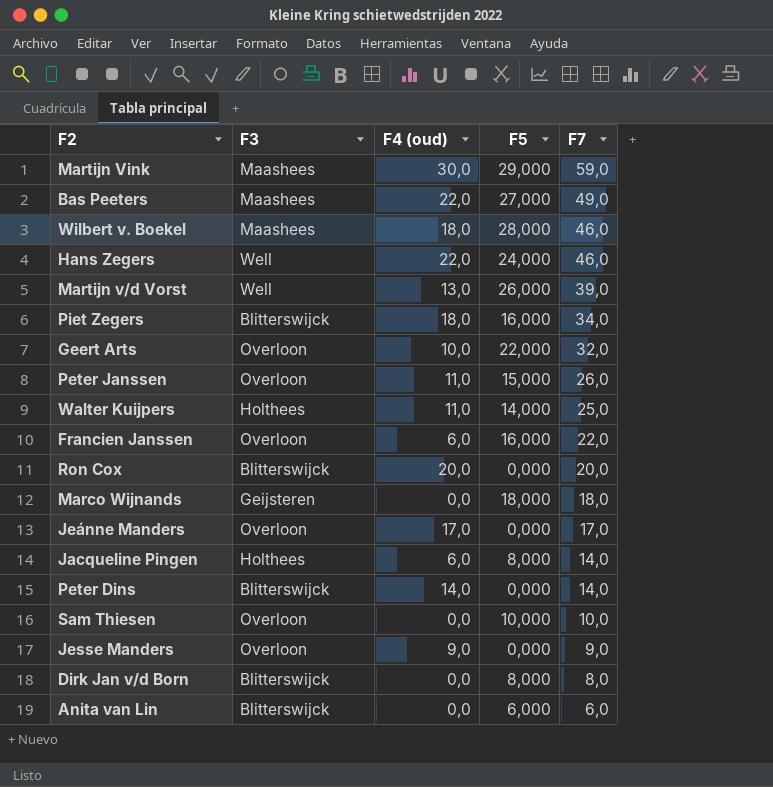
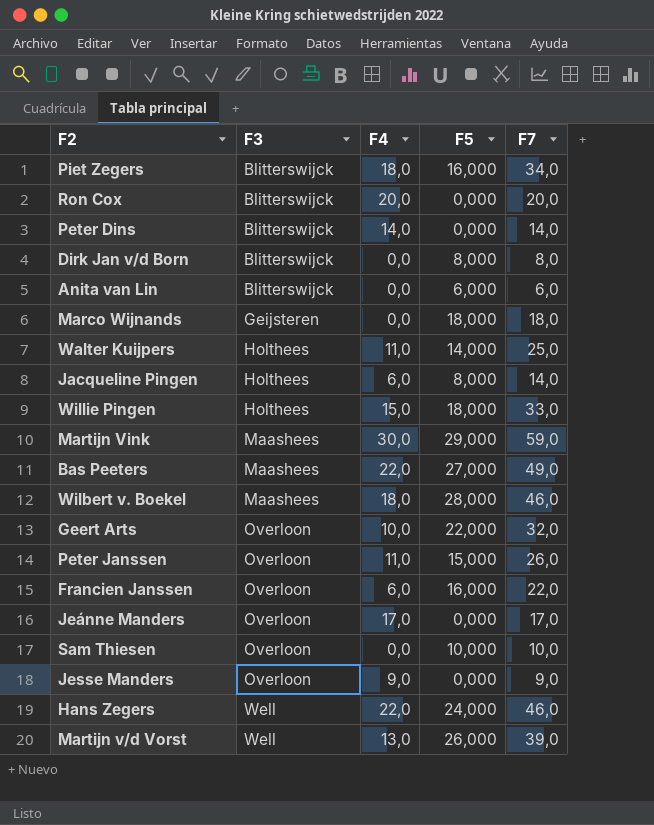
row order: F7 descending -> F3 ascending
column name: F4 (oud) -> F4
row Willie Pingen: none -> Holthees | 15,0 | 18,000 | 33,0

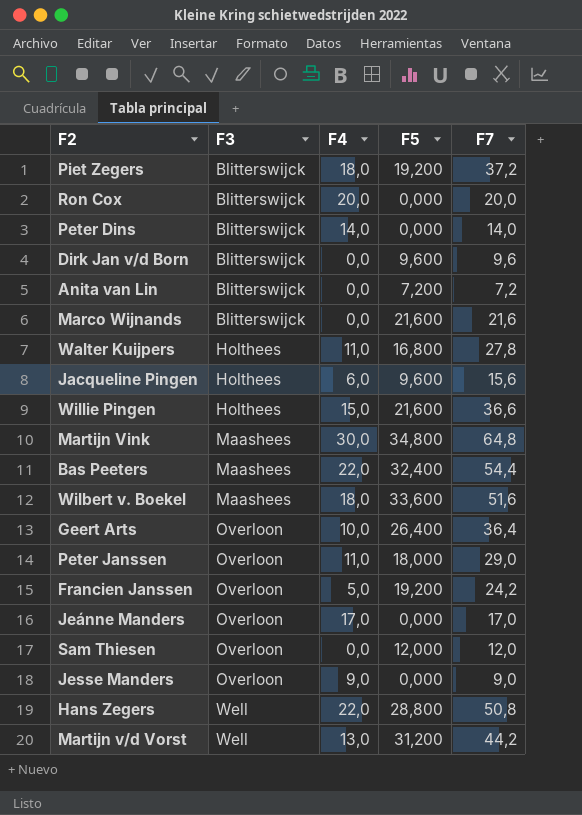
Piet Zegers | F5: 16,000 -> 19,200
Piet Zegers | F7: 34,0 -> 37,2
Dirk Jan v/d Born | F5: 8,000 -> 9,600
Dirk Jan v/d Born | F7: 8,0 -> 9,6
Anita van Lin | F5: 6,000 -> 7,200
Anita van Lin | F7: 6,0 -> 7,2
Marco Wijnands | F3: Geijsteren -> Blitterswijck
Marco Wijnands | F5: 18,000 -> 21,600
Marco Wijnands | F7: 18,0 -> 21,6
Walter Kuijpers | F5: 14,000 -> 16,800
Walter Kuijpers | F7: 25,0 -> 27,8
Jacqueline Pingen | F5: 8,000 -> 9,600
Jacqueline Pingen | F7: 14,0 -> 15,6
Willie Pingen | F5: 18,000 -> 21,600
Willie Pingen | F7: 33,0 -> 36,6
Martijn Vink | F5: 29,000 -> 34,800
Martijn Vink | F7: 59,0 -> 64,8
Bas Peeters | F5: 27,000 -> 32,400
Bas Peeters | F7: 49,0 -> 54,4
Wilbert v. Boekel | F5: 28,000 -> 33,600
Wilbert v. Boekel | F7: 46,0 -> 51,6
Geert Arts | F5: 22,000 -> 26,400
Geert Arts | F7: 32,0 -> 36,4
Peter Janssen | F5: 15,000 -> 18,000
Peter Janssen | F7: 26,0 -> 29,0
Francien Janssen | F4: 6,0 -> 5,0
Francien Janssen | F5: 16,000 -> 19,200
Francien Janssen | F7: 22,0 -> 24,2
Sam Thiesen | F5: 10,000 -> 12,000
Sam Thiesen | F7: 10,0 -> 12,0
Hans Zegers | F5: 24,000 -> 28,800
Hans Zegers | F7: 46,0 -> 50,8
Martijn v/d Vorst | F5: 26,000 -> 31,200
Martijn v/d Vorst | F7: 39,0 -> 44,2

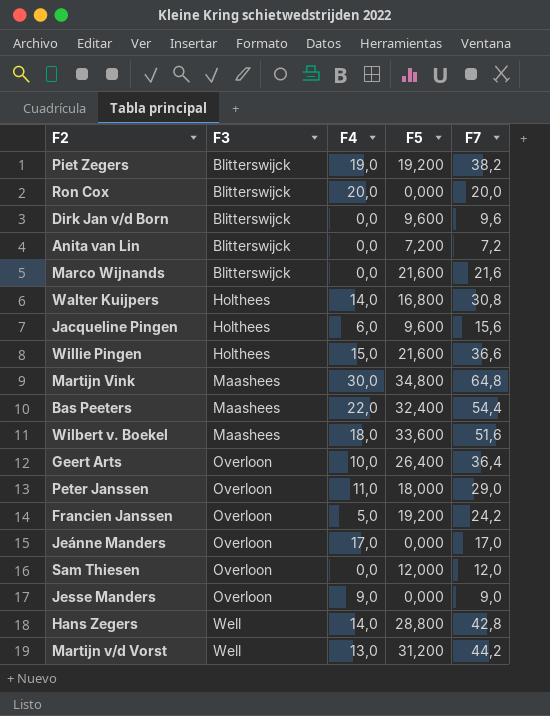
row Peter Dins: Blitterswijck | 14,0 | 0,000 | 14,0 -> none
Piet Zegers | F4: 18,0 -> 19,0
Piet Zegers | F7: 37,2 -> 38,2
Walter Kuijpers | F4: 11,0 -> 14,0
Walter Kuijpers | F7: 27,8 -> 30,8
Hans Zegers | F4: 22,0 -> 14,0
Hans Zegers | F7: 50,8 -> 42,8

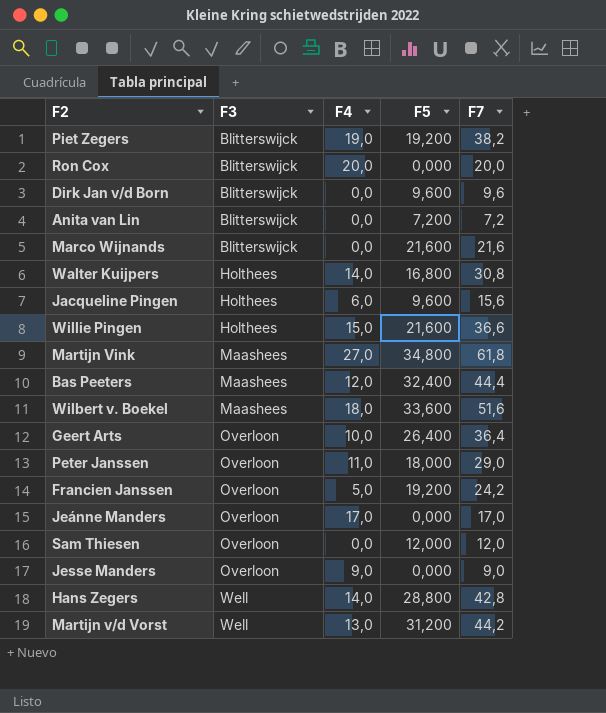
Martijn Vink | F4: 30,0 -> 27,0
Martijn Vink | F7: 64,8 -> 61,8
Bas Peeters | F4: 22,0 -> 12,0
Bas Peeters | F7: 54,4 -> 44,4

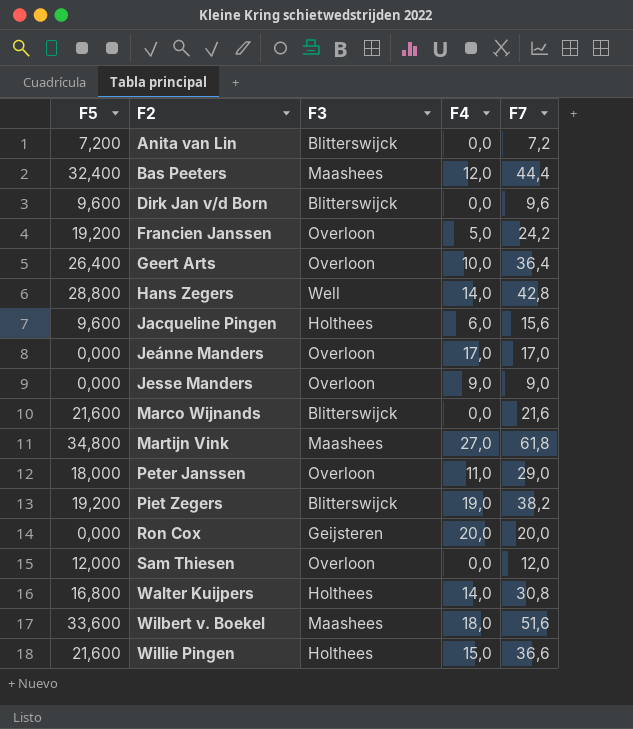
row order: F3 ascending -> F2 ascending
column F5 | position: 4 -> 1
row Martijn v/d Vorst: Well | 13,0 | 31,200 | 44,2 -> none
Ron Cox | F3: Blitterswijck -> Geijsteren

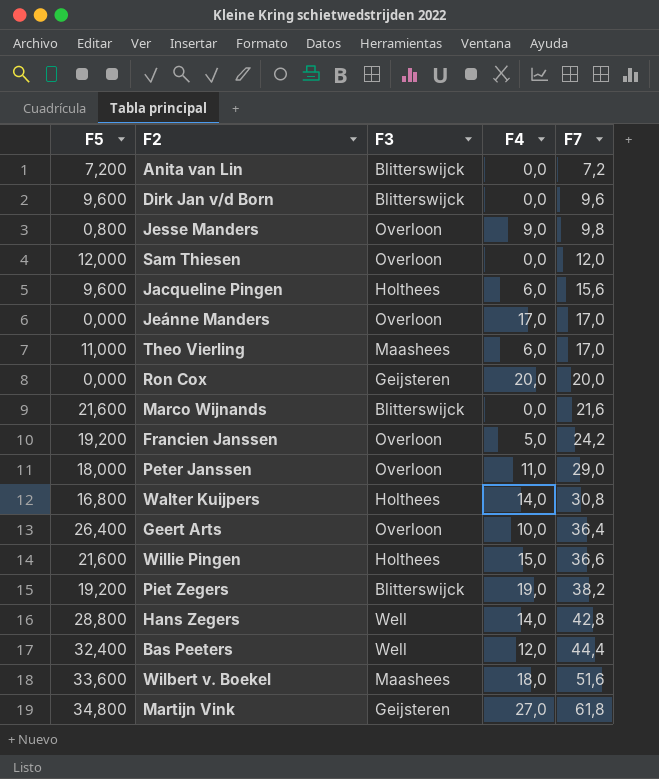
row order: F2 ascending -> F7 ascending
Jesse Manders | F5: 0,000 -> 0,800
Jesse Manders | F7: 9,0 -> 9,8
row Theo Vierling: none -> 11,000 | Maashees | 6,0 | 17,0
Bas Peeters | F3: Maashees -> Well
Martijn Vink | F3: Maashees -> Geijsteren

